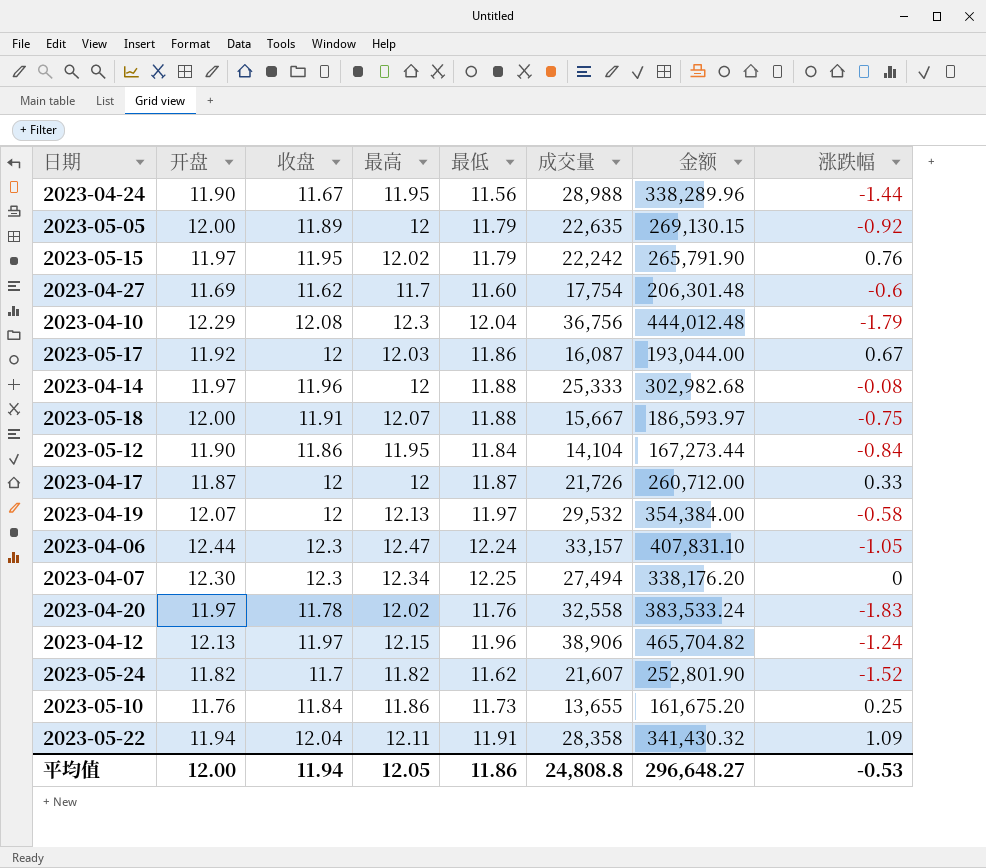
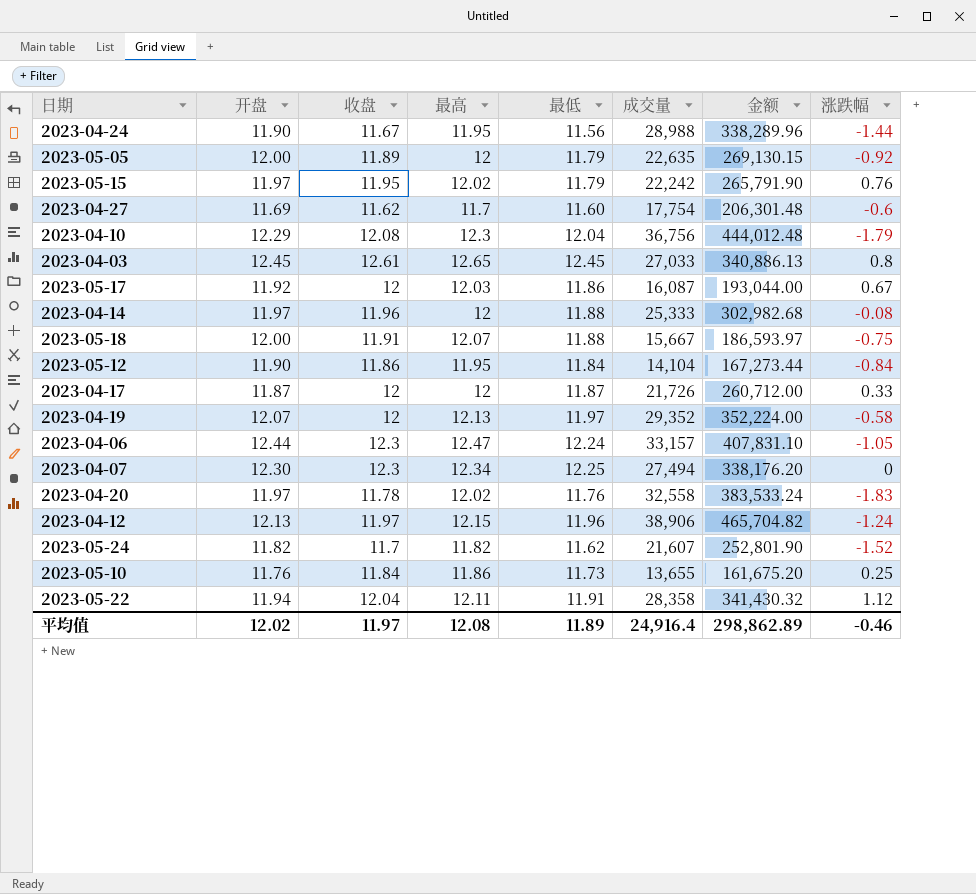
row 2023-04-03: none -> 12.45 | 12.61 | 12.65 | 12.45 | 27,033 | 340,886.13 | 0.8
2023-04-19 | 成交量: 29,532 -> 29,352
2023-04-19 | 金额: 354,384.00 -> 352,224.00
2023-05-22 | 涨跌幅: 1.09 -> 1.12
平均值 | 开盘: 12.00 -> 12.02
平均值 | 收盘: 11.94 -> 11.97
平均值 | 最高: 12.05 -> 12.08
平均值 | 最低: 11.86 -> 11.89
平均值 | 成交量: 24,808.8 -> 24,916.4
平均值 | 金额: 296,648.27 -> 298,862.89
平均值 | 涨跌幅: -0.53 -> -0.46

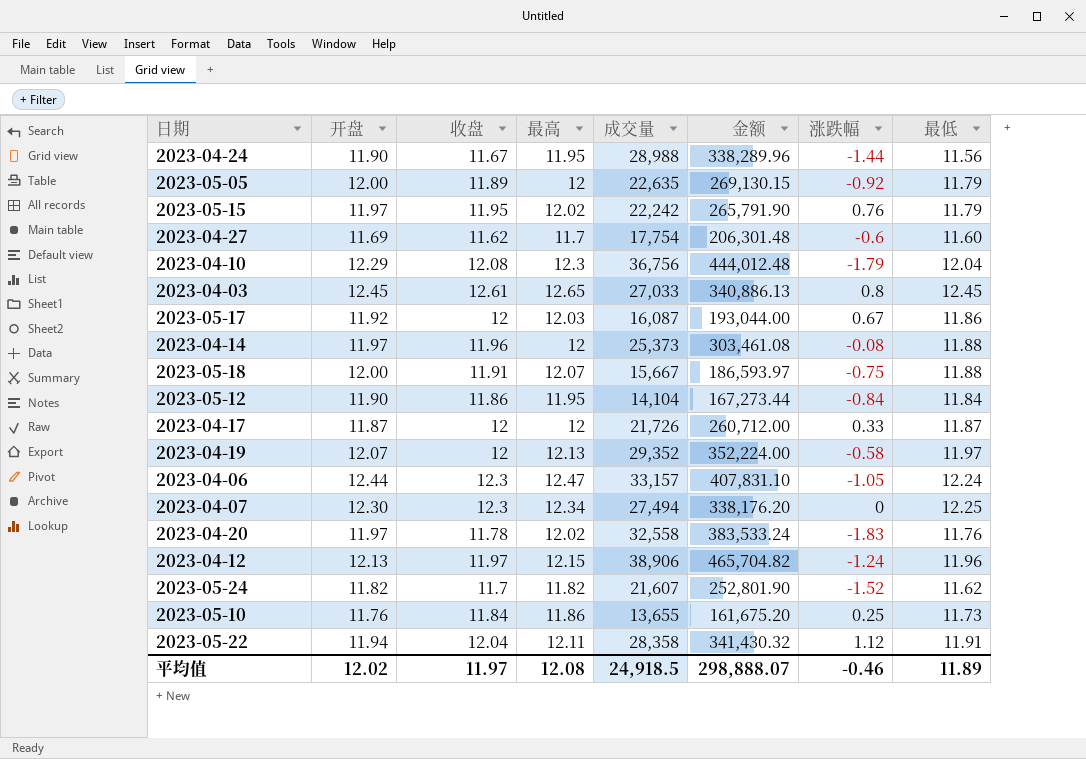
column 最低 | position: 5 -> 8
2023-04-14 | 成交量: 25,333 -> 25,373
2023-04-14 | 金额: 302,982.68 -> 303,461.08
平均值 | 成交量: 24,916.4 -> 24,918.5
平均值 | 金额: 298,862.89 -> 298,888.07

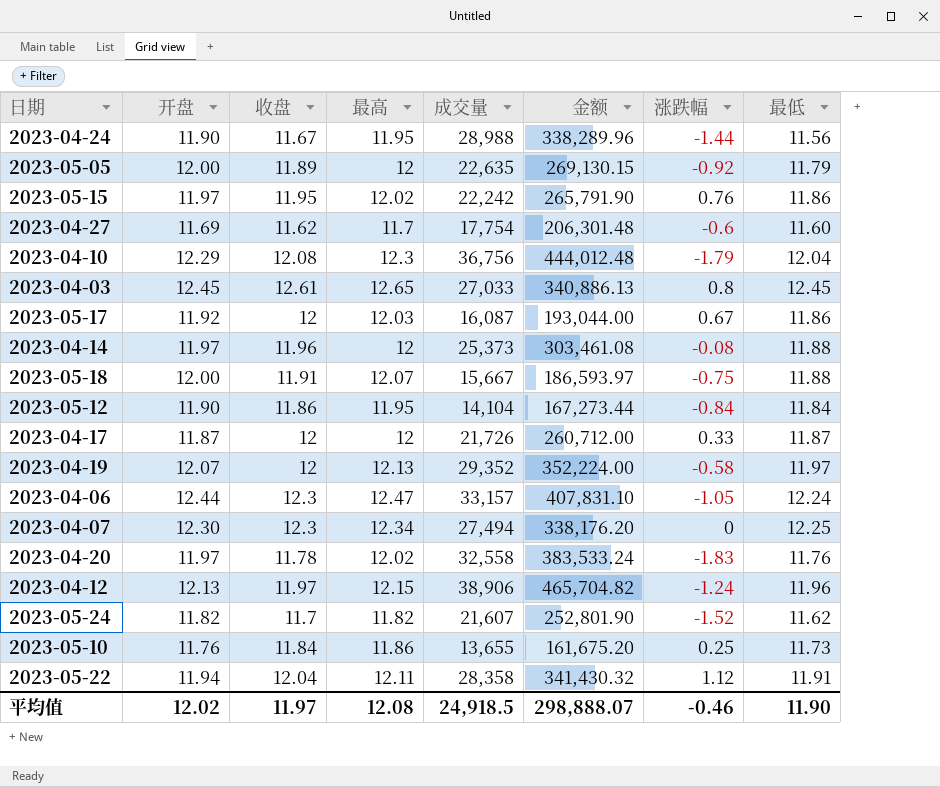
2023-05-15 | 最低: 11.79 -> 11.86
平均值 | 最低: 11.89 -> 11.90

